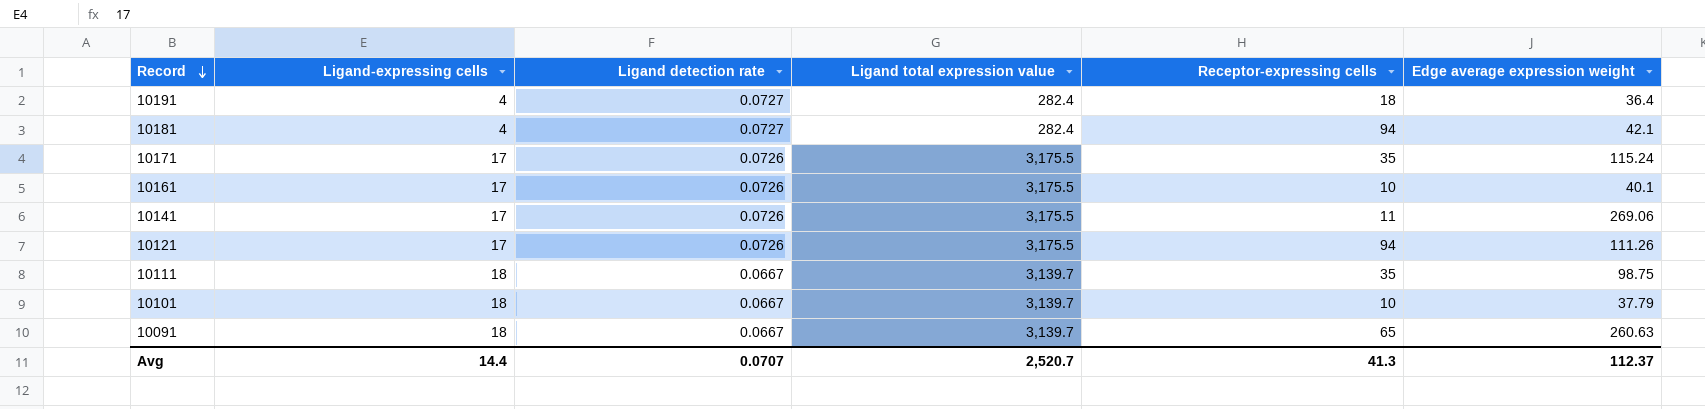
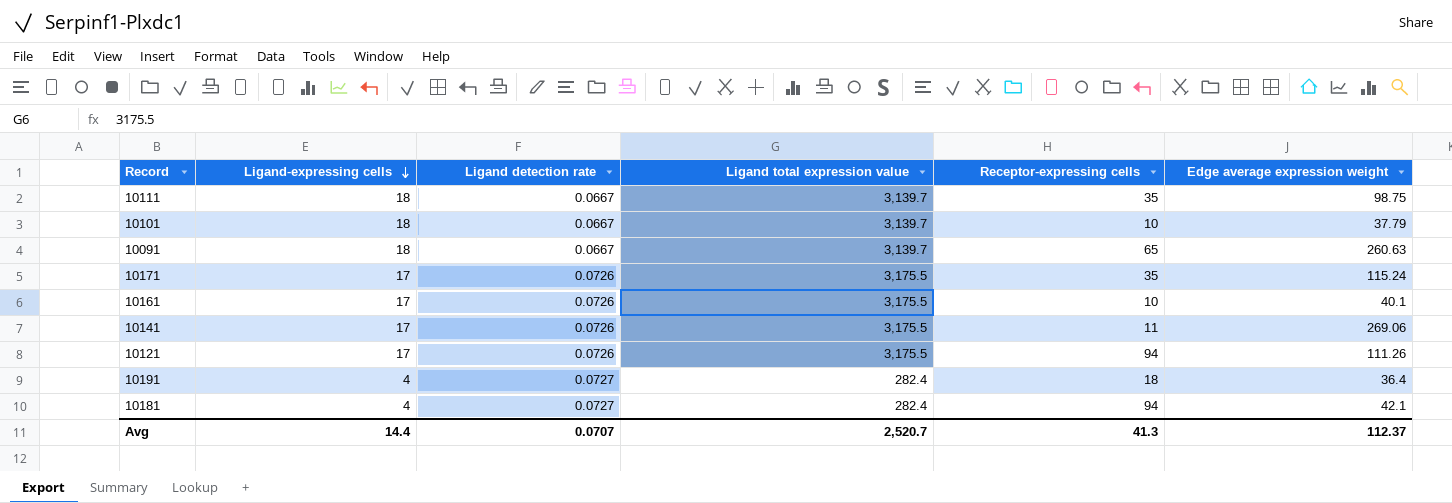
row order: Record descending -> Ligand-expressing cells descending

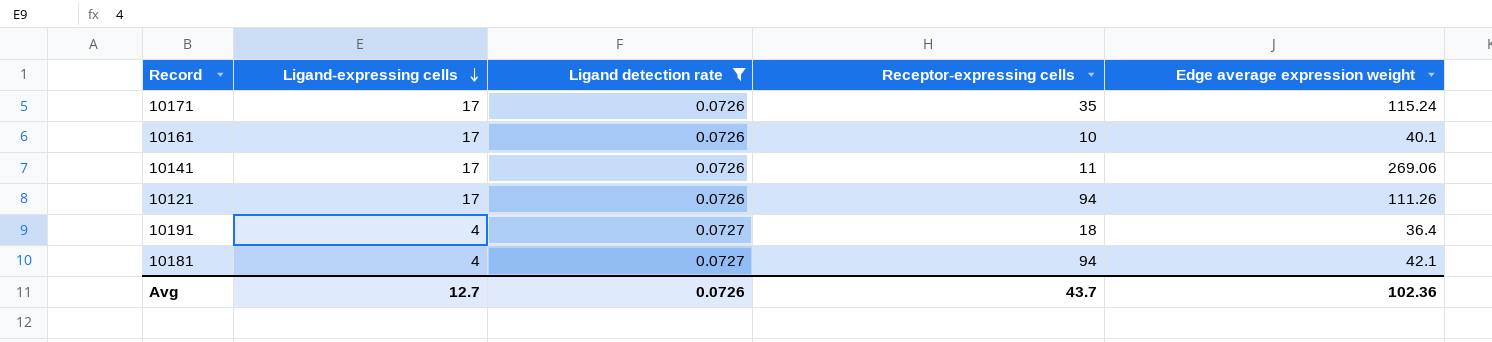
filter: none -> Ligand detection rate != 0.0667
column Ligand total expression value | position: 4 -> none
Avg | Ligand-expressing cells: 14.4 -> 12.7
Avg | Ligand detection rate: 0.0707 -> 0.0726
Avg | Receptor-expressing cells: 41.3 -> 43.7
Avg | Edge average expression weight: 112.37 -> 102.36

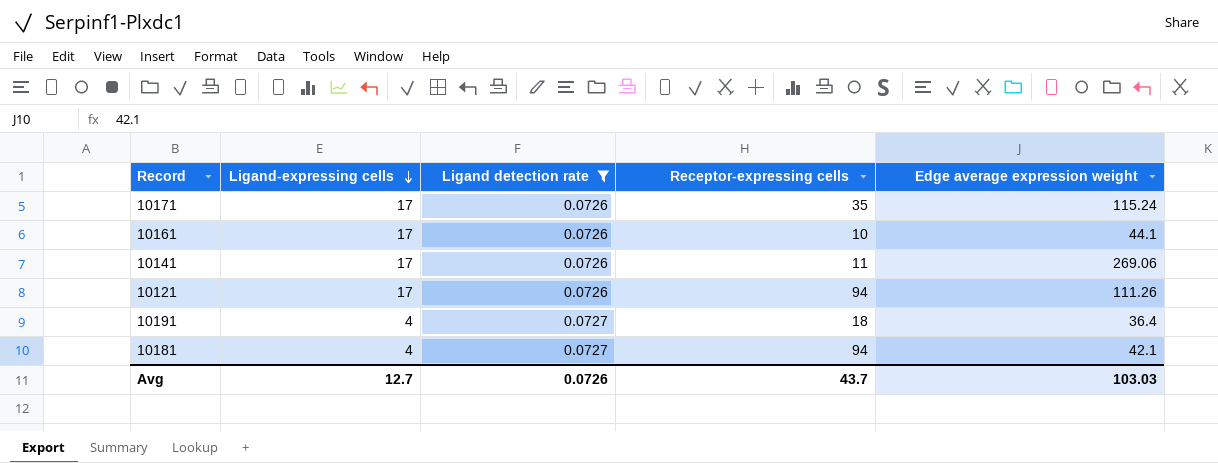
10161 | Edge average expression weight: 40.1 -> 44.1
Avg | Edge average expression weight: 102.36 -> 103.03

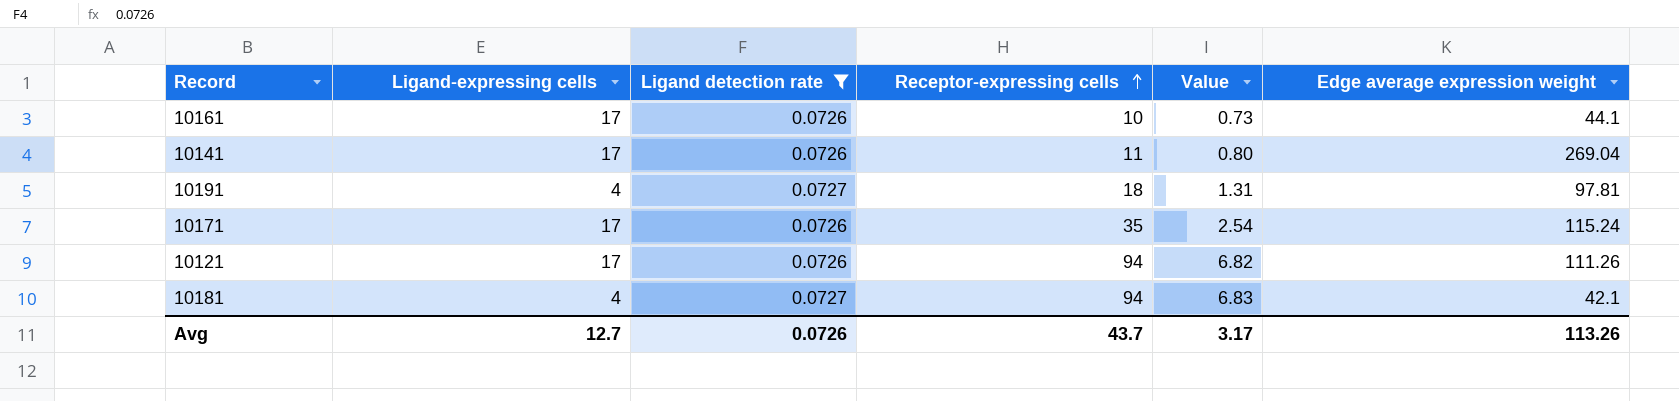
row order: Ligand-expressing cells descending -> Receptor-expressing cells ascending
column Value | formula: none -> [Ligand detection rate] * [Receptor-expressing cells]
10141 | Edge average expression weight: 269.06 -> 269.04
10191 | Edge average expression weight: 36.4 -> 97.81
Avg | Edge average expression weight: 103.03 -> 113.26

